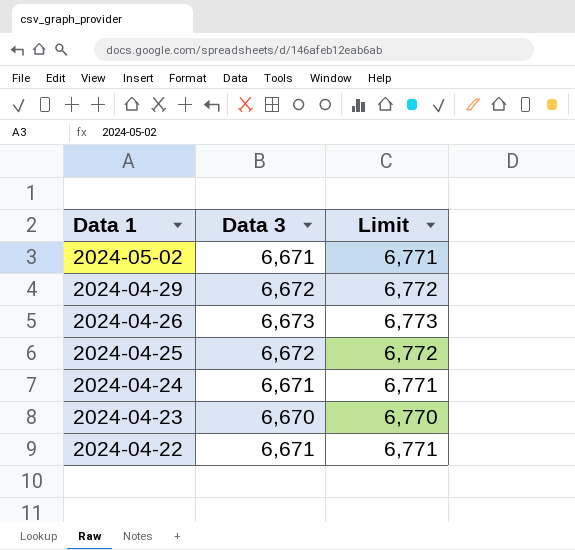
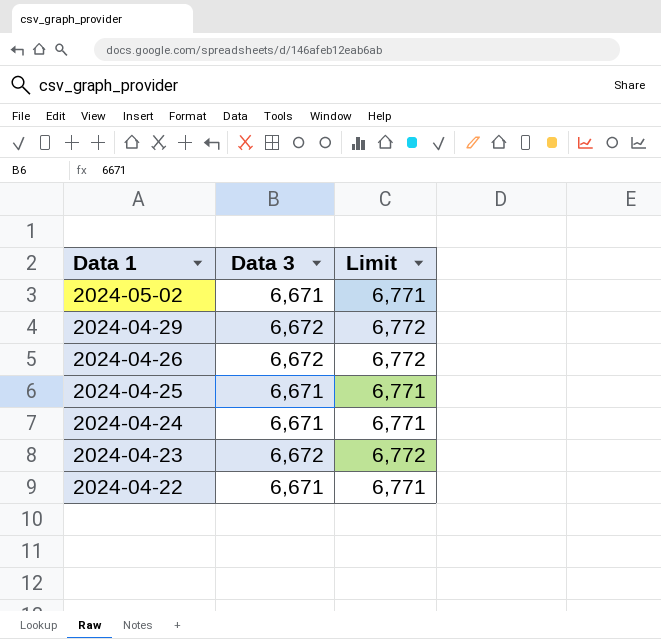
2024-04-26 | Data 3: 6,673 -> 6,672
2024-04-26 | Limit: 6,773 -> 6,772
2024-04-25 | Data 3: 6,672 -> 6,671
2024-04-25 | Limit: 6,772 -> 6,771
2024-04-23 | Data 3: 6,670 -> 6,672
2024-04-23 | Limit: 6,770 -> 6,772

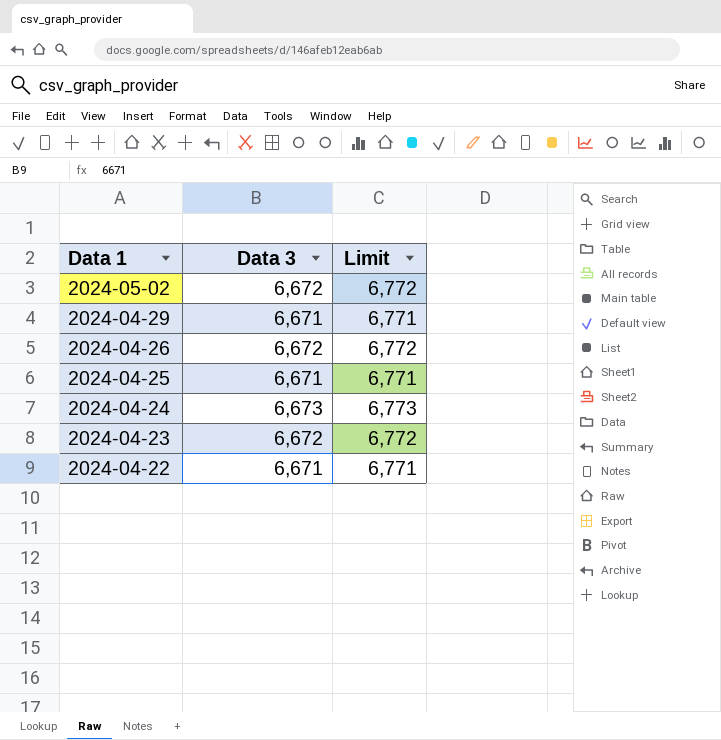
2024-05-02 | Data 3: 6,671 -> 6,672
2024-05-02 | Limit: 6,771 -> 6,772
2024-04-29 | Data 3: 6,672 -> 6,671
2024-04-29 | Limit: 6,772 -> 6,771
2024-04-24 | Data 3: 6,671 -> 6,673
2024-04-24 | Limit: 6,771 -> 6,773

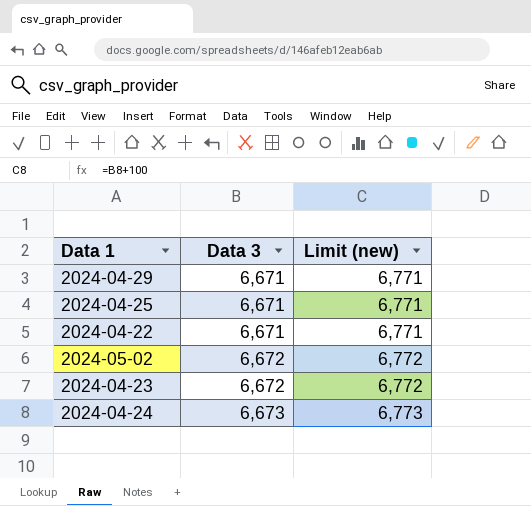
row order: Data 1 descending -> Data 3 ascending
column name: Limit -> Limit (new)
row 2024-04-26: 6,672 | 6,772 -> none

